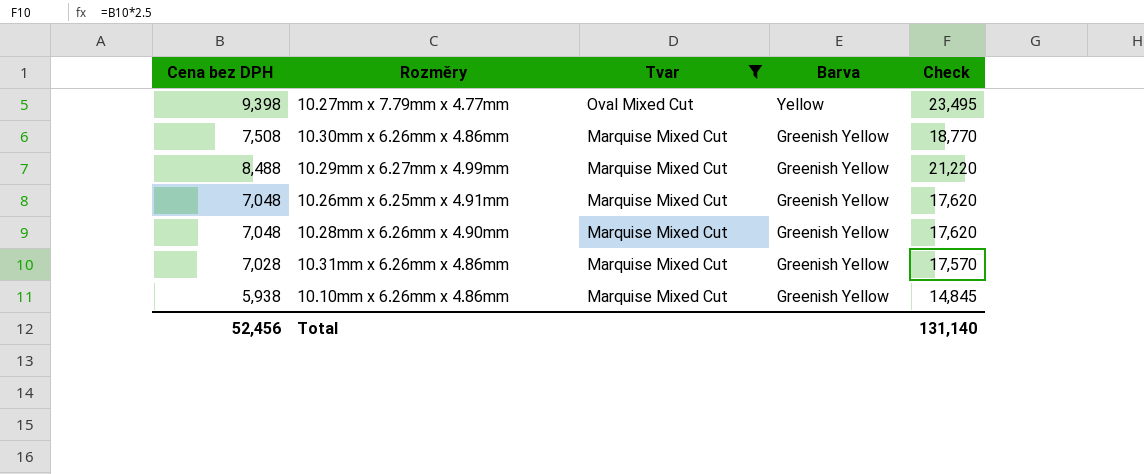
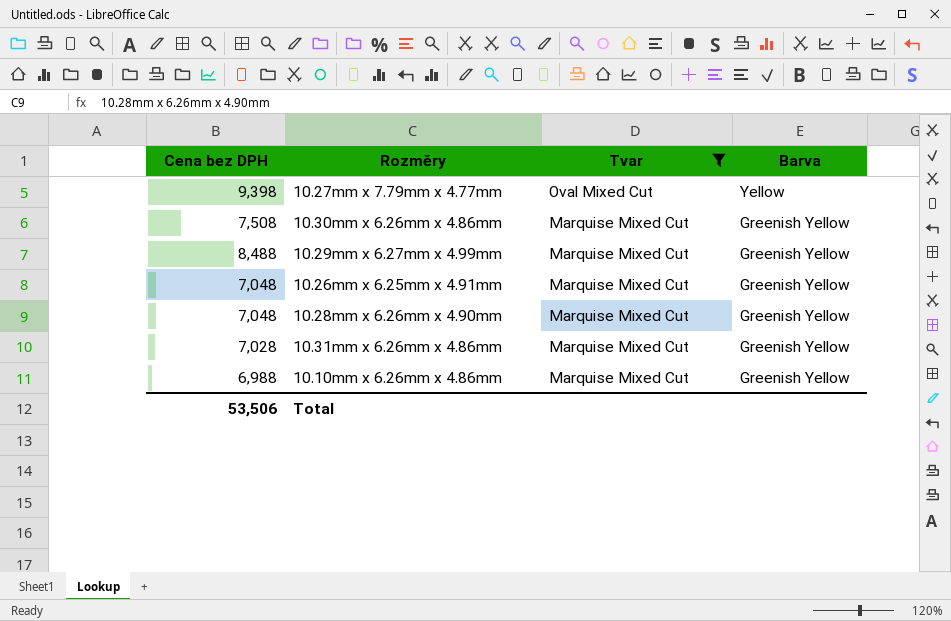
column Check | formula: [Cena bez DPH] * 2.5 -> none
10.10mm x 6.26mm x 4.86mm | Cena bez DPH: 5,938 -> 6,988
Total | Cena bez DPH: 52,456 -> 53,506

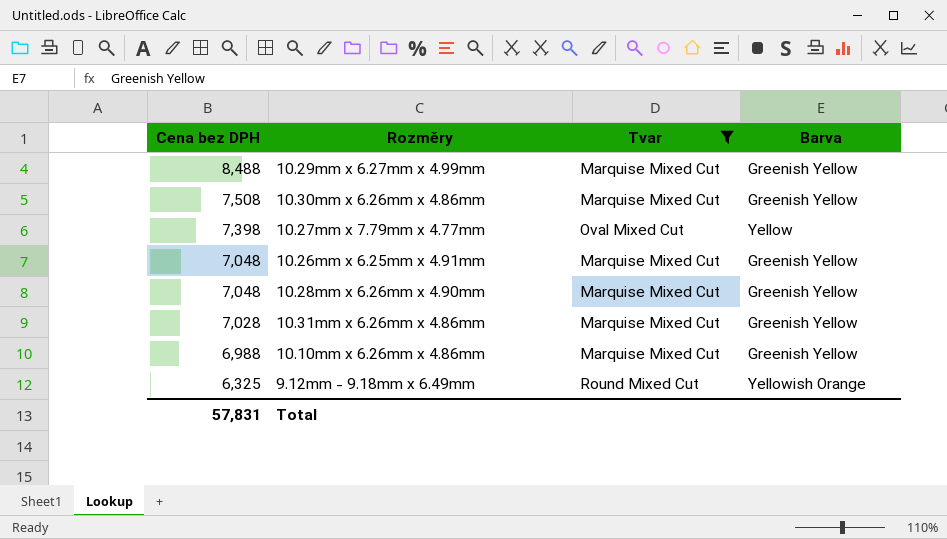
row order: Tvar descending -> Cena bez DPH descending
10.27mm x 7.79mm x 4.77mm | Cena bez DPH: 9,398 -> 7,398
row 9.12mm - 9.18mm x 6.49mm: none -> 6,325 | Round Mixed Cut | Yellowish Orange
Total | Cena bez DPH: 53,506 -> 57,831

